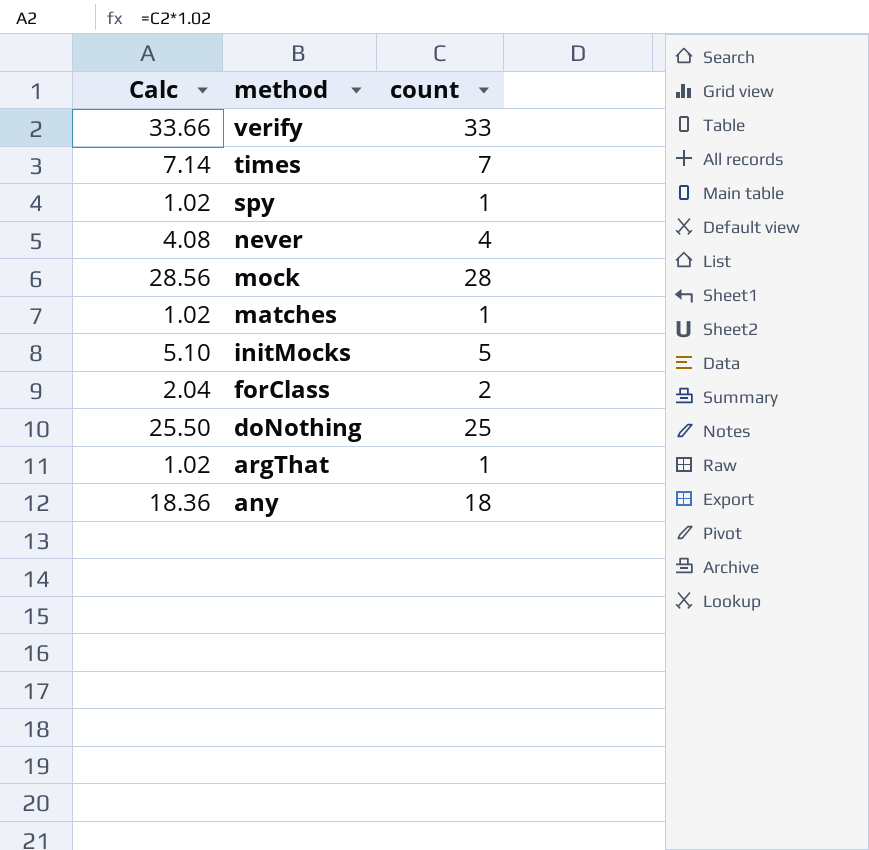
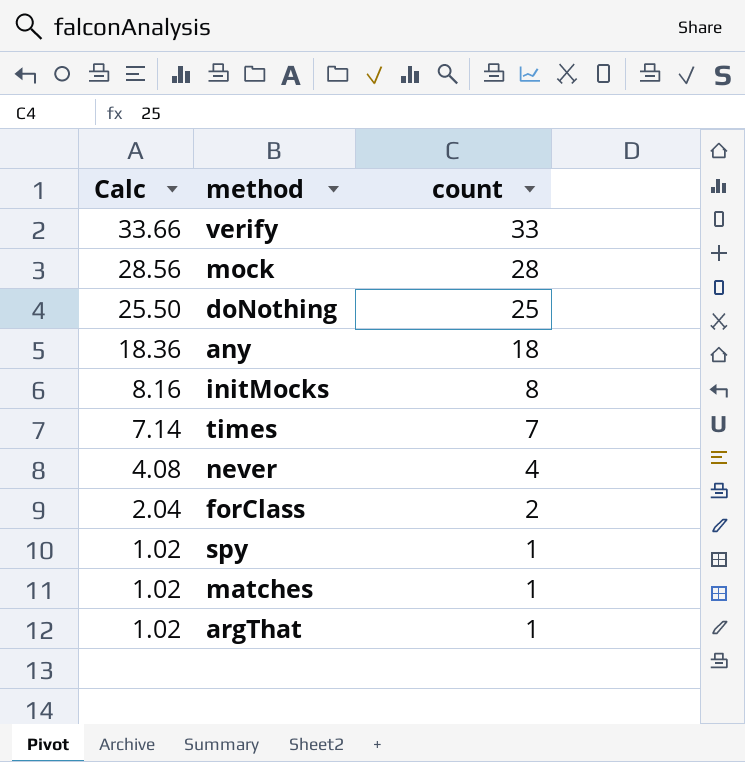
row order: method descending -> Calc descending
initMocks | Calc: 5.10 -> 8.16
initMocks | count: 5 -> 8

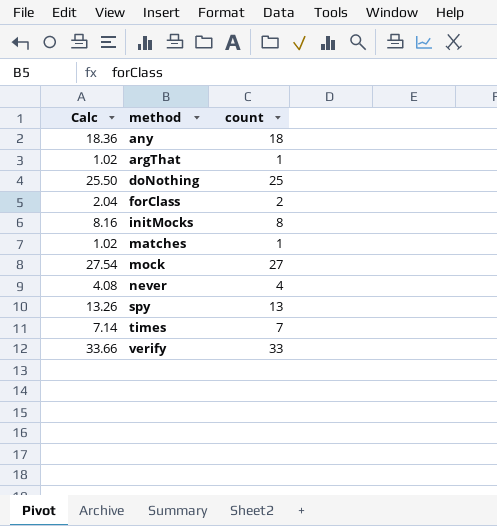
row order: Calc descending -> method ascending
mock | Calc: 28.56 -> 27.54
mock | count: 28 -> 27
spy | Calc: 1.02 -> 13.26
spy | count: 1 -> 13

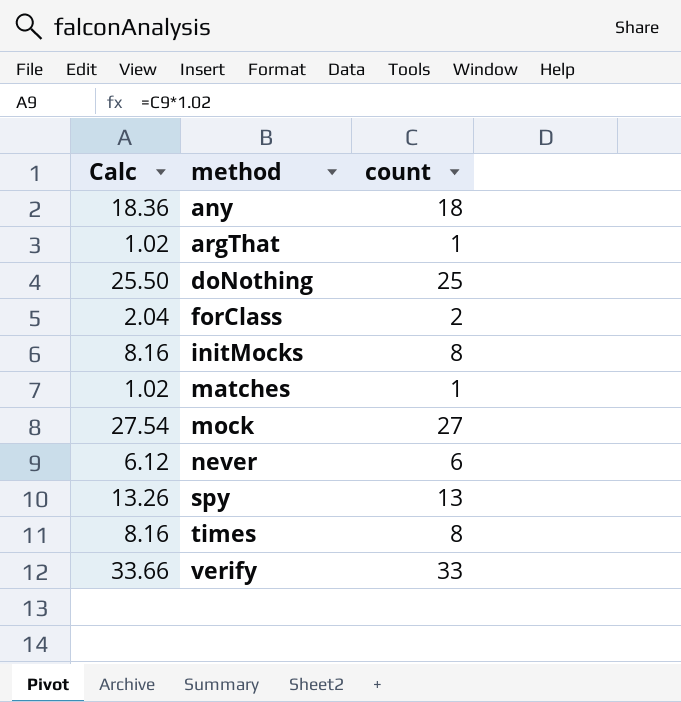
never | Calc: 4.08 -> 6.12
never | count: 4 -> 6
times | Calc: 7.14 -> 8.16
times | count: 7 -> 8

